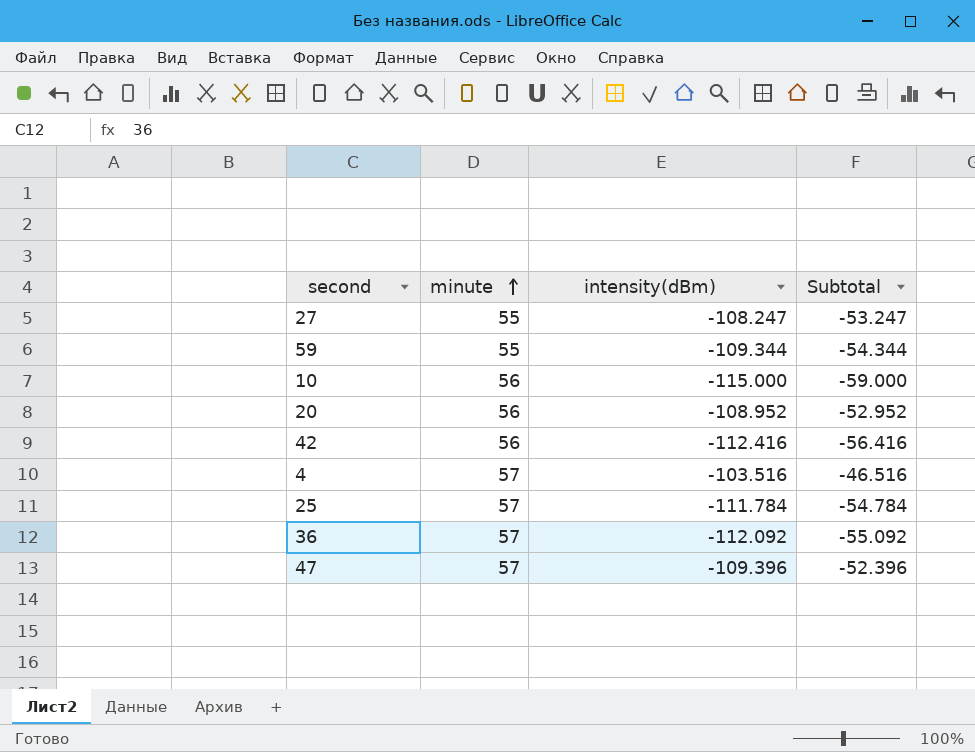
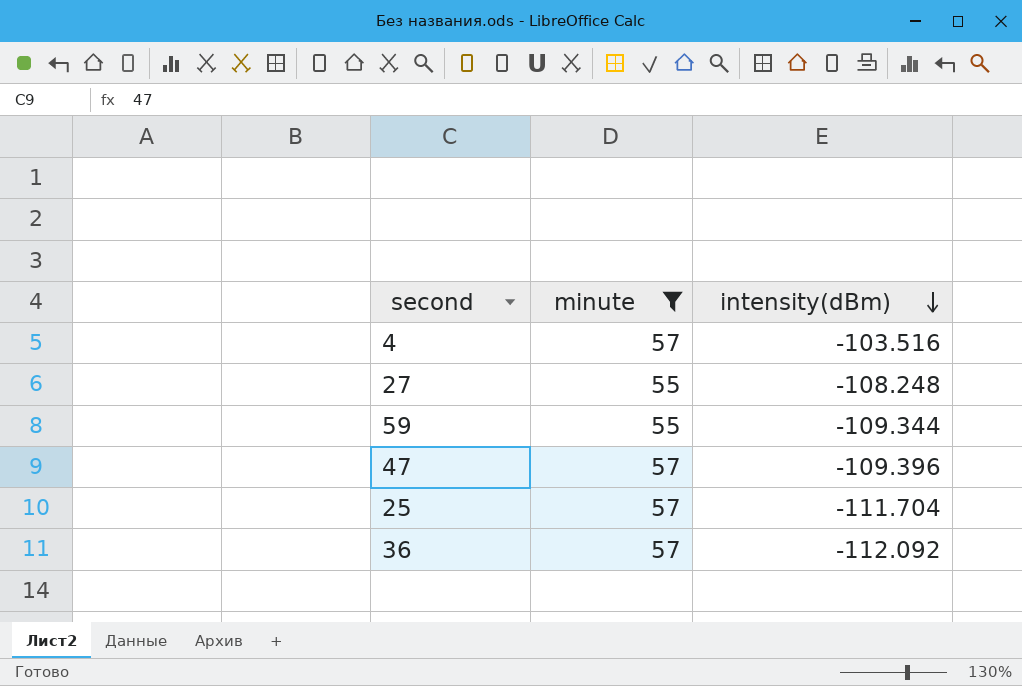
filter: none -> minute != 56
row order: minute ascending -> intensity(dBm) descending
column Subtotal | formula: [minute] + [intensity(dBm)] -> none
27 | intensity(dBm): -108.247 -> -108.248
25 | intensity(dBm): -111.784 -> -111.704

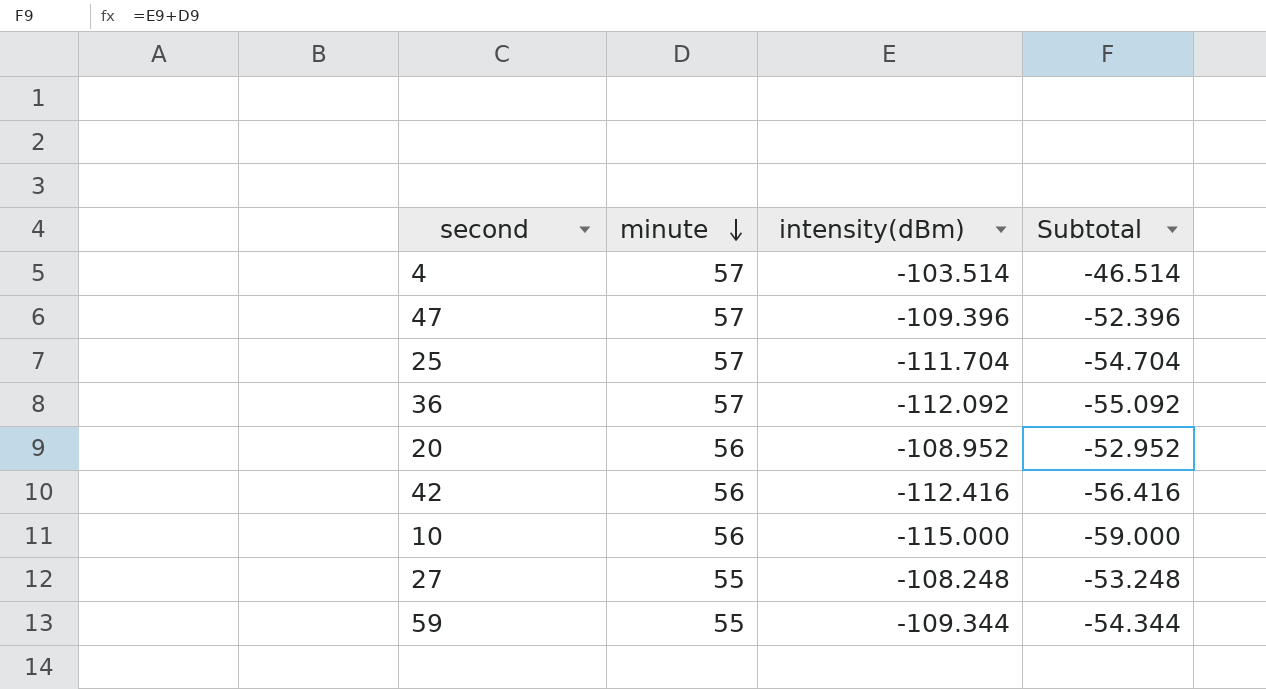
filter: minute != 56 -> none
row order: intensity(dBm) descending -> minute descending
column Subtotal | formula: none -> [minute] + [intensity(dBm)]
4 | intensity(dBm): -103.516 -> -103.514

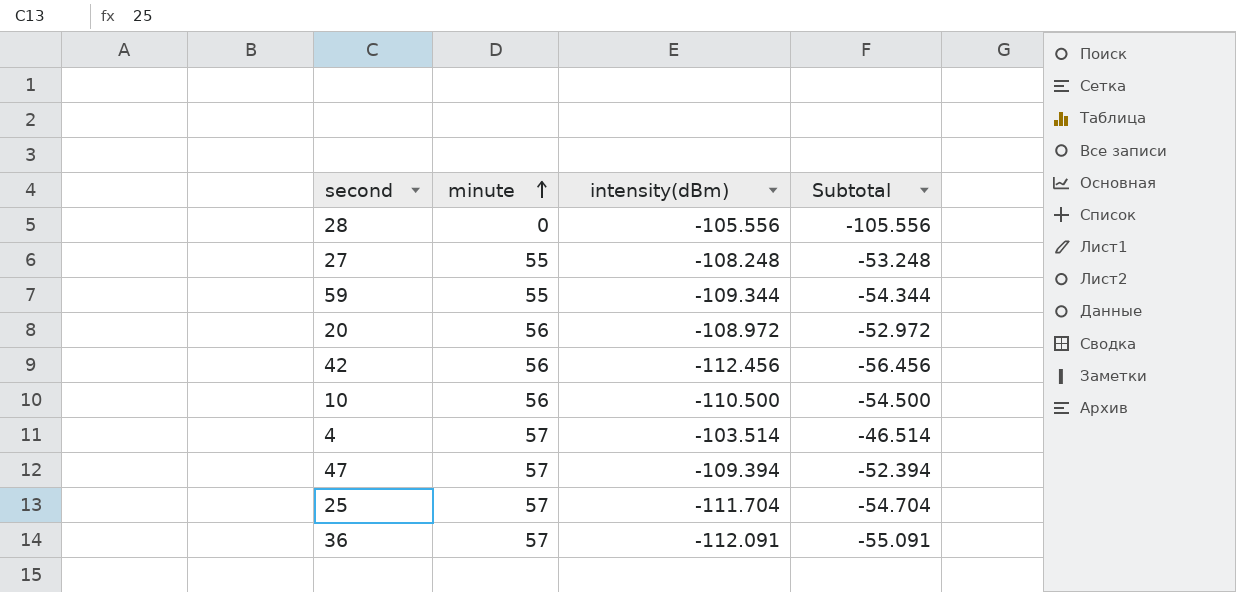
row order: minute descending -> minute ascending
row 28: none -> 0 | -105.556 | -105.556
20 | intensity(dBm): -108.952 -> -108.972
20 | Subtotal: -52.952 -> -52.972
42 | intensity(dBm): -112.416 -> -112.456
42 | Subtotal: -56.416 -> -56.456
10 | intensity(dBm): -115.000 -> -110.500
10 | Subtotal: -59.000 -> -54.500
47 | intensity(dBm): -109.396 -> -109.394
47 | Subtotal: -52.396 -> -52.394
36 | intensity(dBm): -112.092 -> -112.091
36 | Subtotal: -55.092 -> -55.091

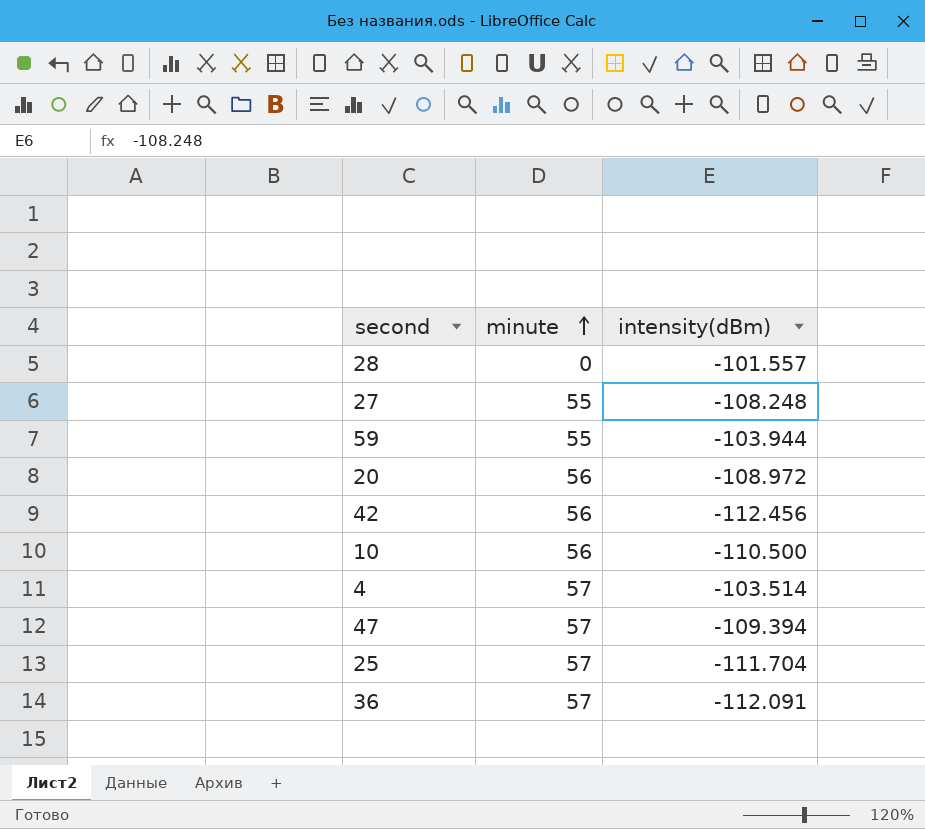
column Subtotal | formula: [minute] + [intensity(dBm)] -> none
28 | intensity(dBm): -105.556 -> -101.557
59 | intensity(dBm): -109.344 -> -103.944

